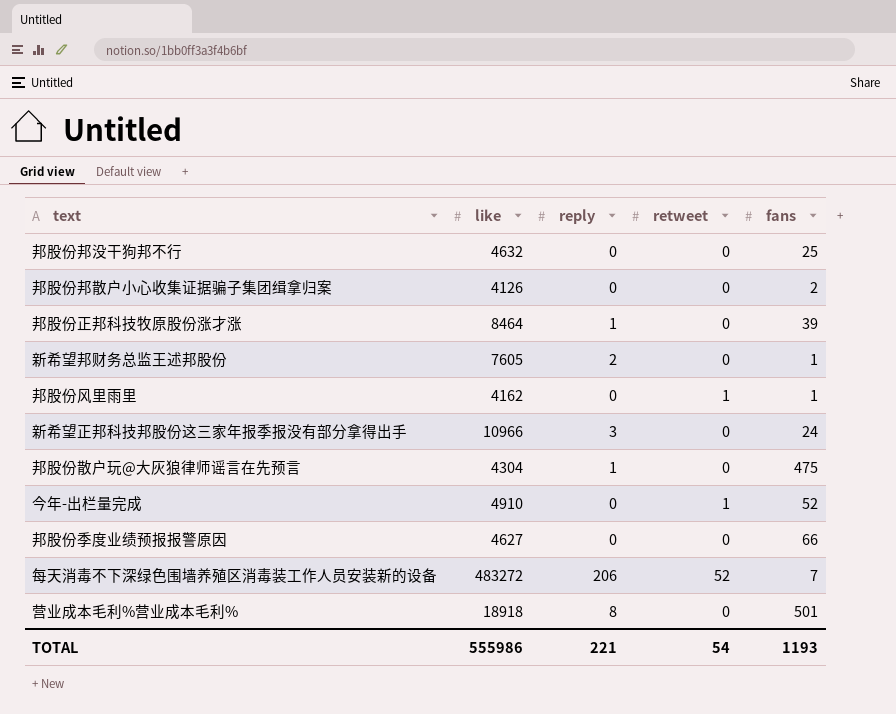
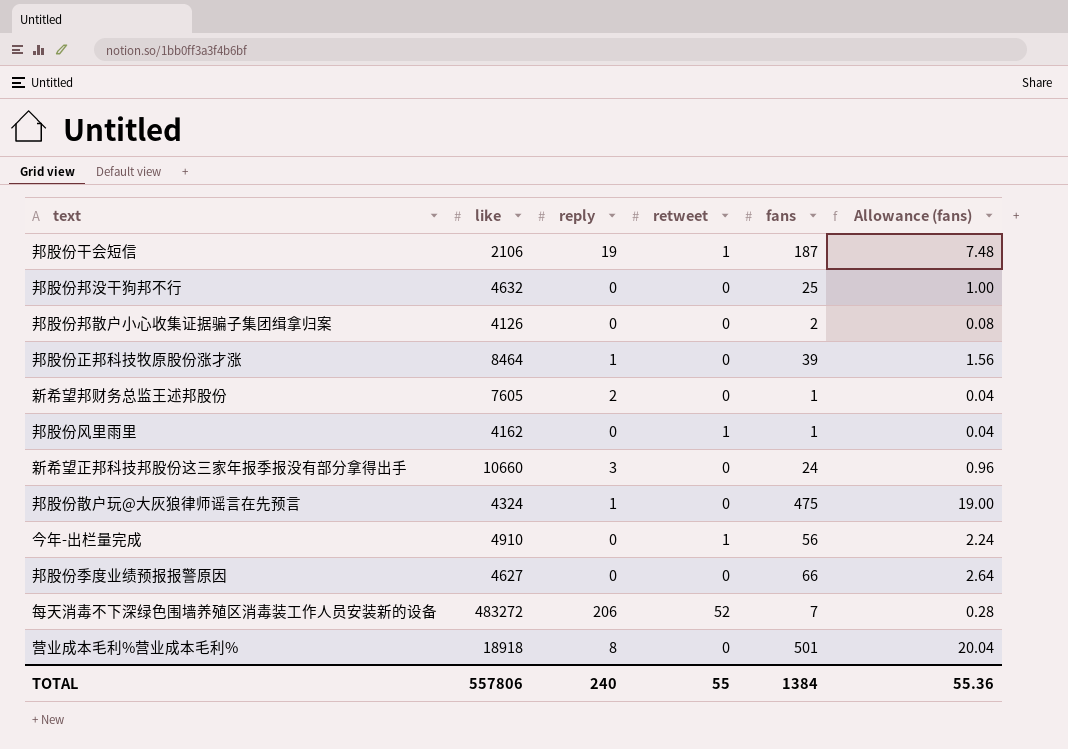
column Allowance (fans) | formula: none -> [fans] * 0.04
row 邦股份干会短信: none -> 2106 | 19 | 1 | 187 | 7.48
新希望正邦科技邦股份这三家年报季报没有部分拿得出手 | like: 10966 -> 10660
邦股份散户玩@大灰狼律师谣言在先预言 | like: 4304 -> 4324
今年-出栏量完成 | fans: 52 -> 56
TOTAL | like: 555986 -> 557806
TOTAL | reply: 221 -> 240
TOTAL | retweet: 54 -> 55
TOTAL | fans: 1193 -> 1384

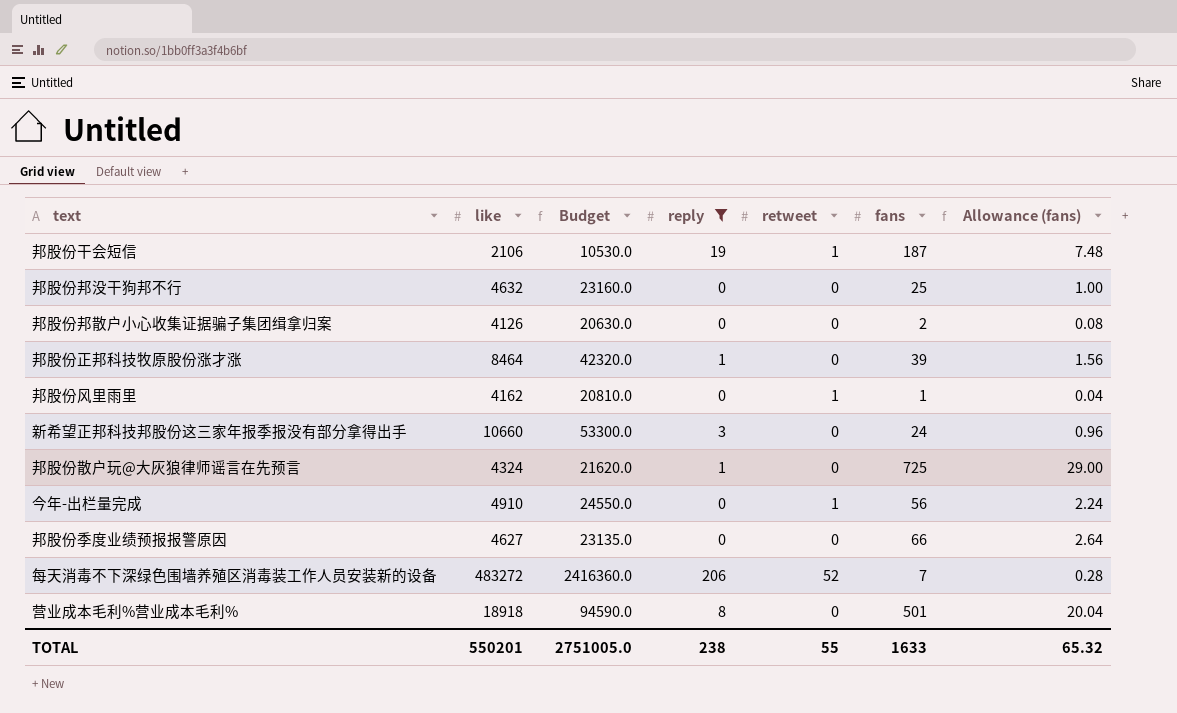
filter: none -> reply != 2
column Budget | formula: none -> [like] * 5
邦股份散户玩@大灰狼律师谣言在先预言 | fans: 475 -> 725
邦股份散户玩@大灰狼律师谣言在先预言 | Allowance (fans): 19.00 -> 29.00
TOTAL | like: 557806 -> 550201
TOTAL | reply: 240 -> 238
TOTAL | fans: 1384 -> 1633
TOTAL | Allowance (fans): 55.36 -> 65.32

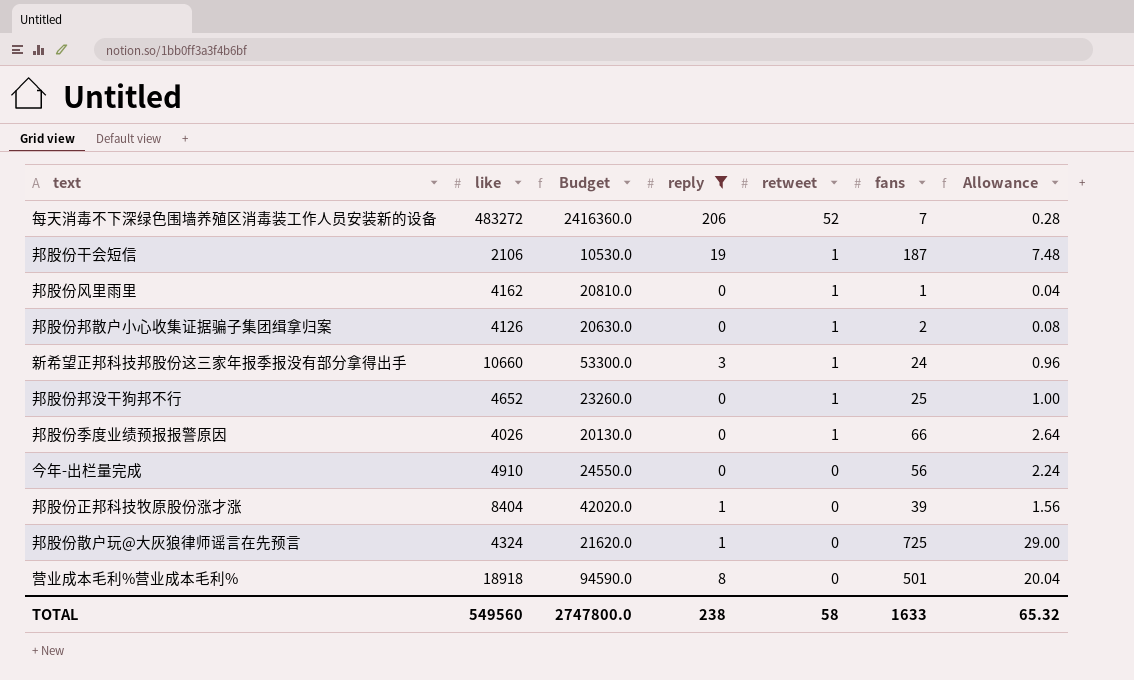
row order: none -> retweet descending
column name: Allowance (fans) -> Allowance
邦股份邦散户小心收集证据骗子集团缉拿归案 | retweet: 0 -> 1
新希望正邦科技邦股份这三家年报季报没有部分拿得出手 | retweet: 0 -> 1
邦股份邦没干狗邦不行 | like: 4632 -> 4652
邦股份邦没干狗邦不行 | Budget: 23160.0 -> 23260.0
邦股份邦没干狗邦不行 | retweet: 0 -> 1
邦股份季度业绩预报报警原因 | like: 4627 -> 4026
邦股份季度业绩预报报警原因 | Budget: 23135.0 -> 20130.0
邦股份季度业绩预报报警原因 | retweet: 0 -> 1
今年-出栏量完成 | retweet: 1 -> 0
邦股份正邦科技牧原股份涨才涨 | like: 8464 -> 8404
邦股份正邦科技牧原股份涨才涨 | Budget: 42320.0 -> 42020.0
TOTAL | like: 550201 -> 549560
TOTAL | Budget: 2751005.0 -> 2747800.0
TOTAL | retweet: 55 -> 58

